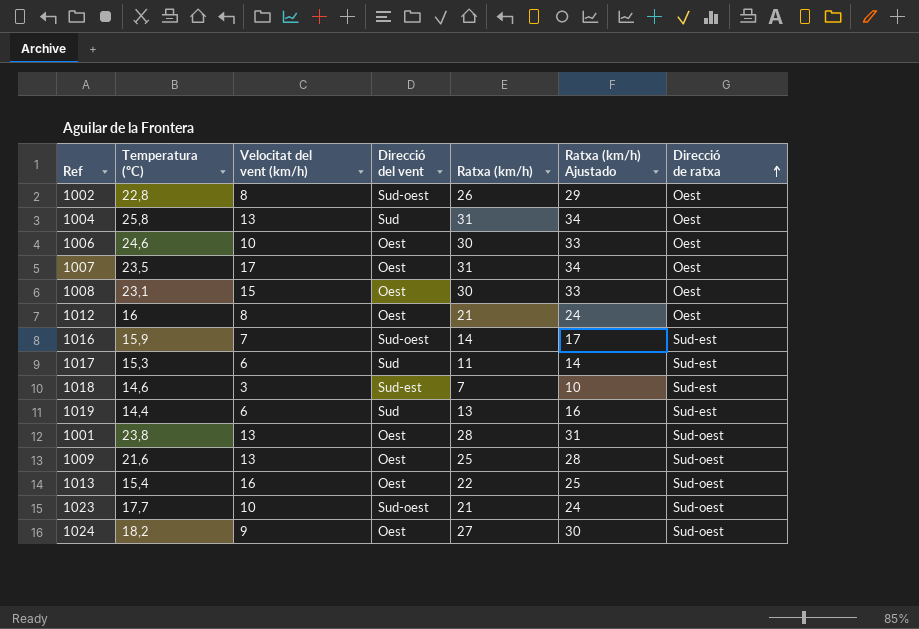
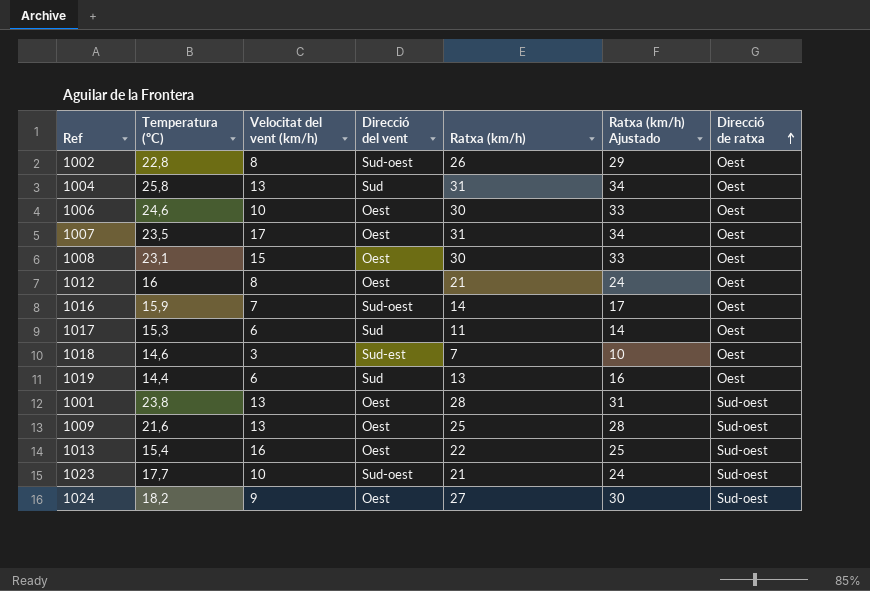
1016 | Direcció de ratxa: Sud-est -> Oest
1017 | Direcció de ratxa: Sud-est -> Oest
1018 | Direcció de ratxa: Sud-est -> Oest
1019 | Direcció de ratxa: Sud-est -> Oest

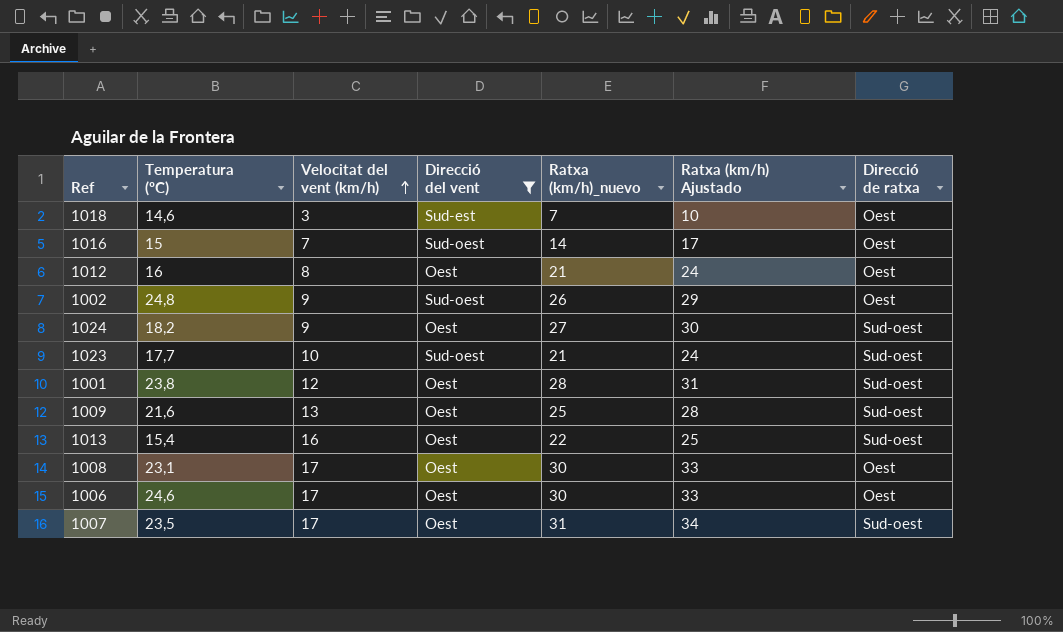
filter: none -> Direcció del vent != Sud
row order: Direcció de ratxa ascending -> Velocitat del vent (km/h) ascending
column name: Ratxa (km/h) -> Ratxa (km/h)_nuevo
1016 | Temperatura (ºC): 15,9 -> 15
1002 | Temperatura (ºC): 22,8 -> 24,8
1002 | Velocitat del vent (km/h): 8 -> 9
1001 | Velocitat del vent (km/h): 13 -> 12
1008 | Velocitat del vent (km/h): 15 -> 17
1006 | Velocitat del vent (km/h): 10 -> 17
1007 | Direcció de ratxa: Oest -> Sud-oest

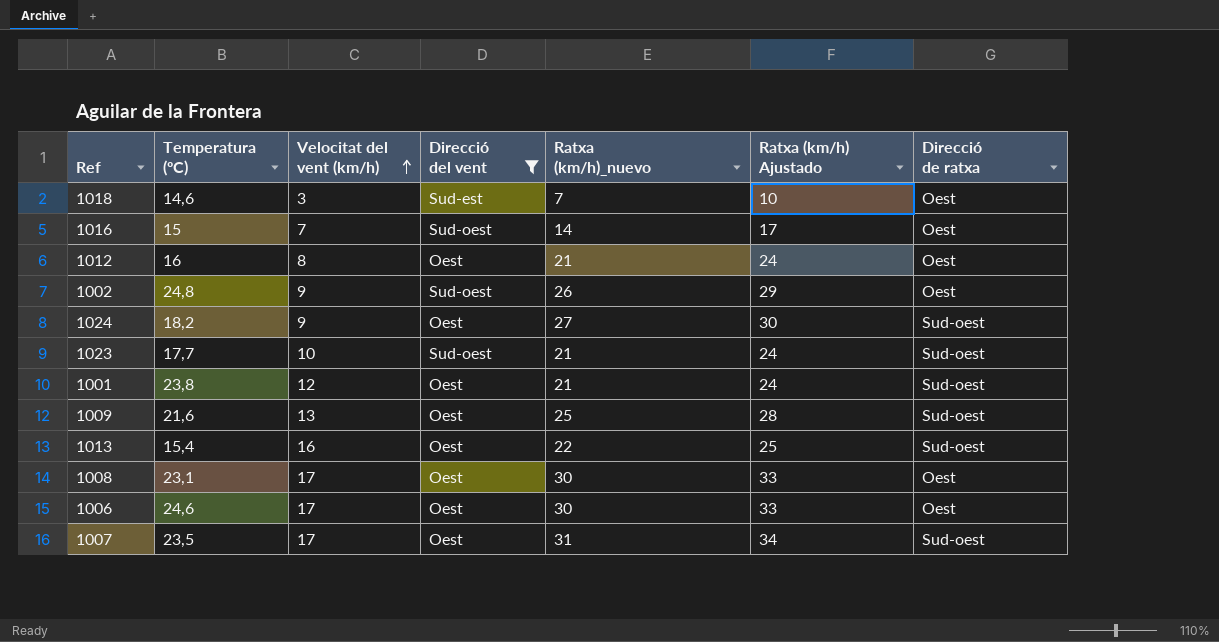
1001 | Ratxa (km/h)_nuevo: 28 -> 21
1001 | Ratxa (km/h) Ajustado: 31 -> 24

